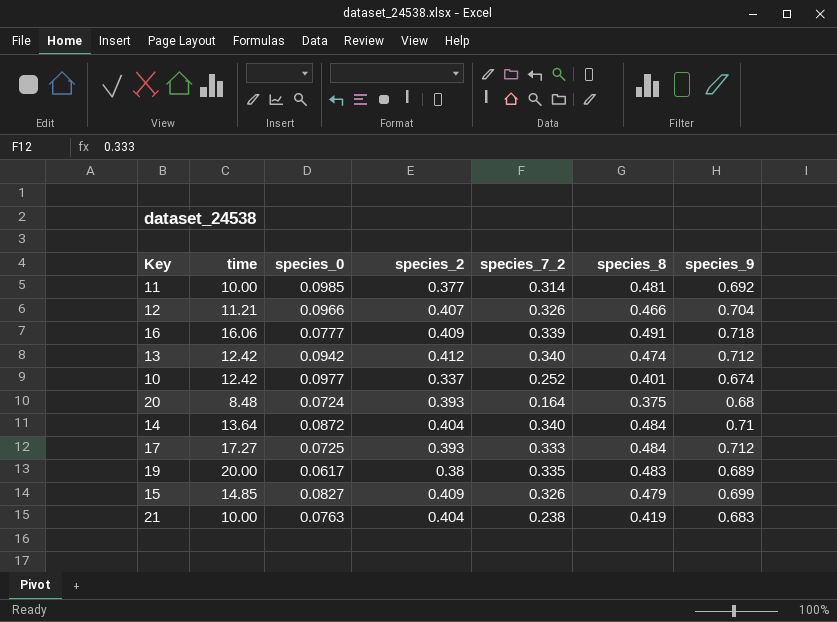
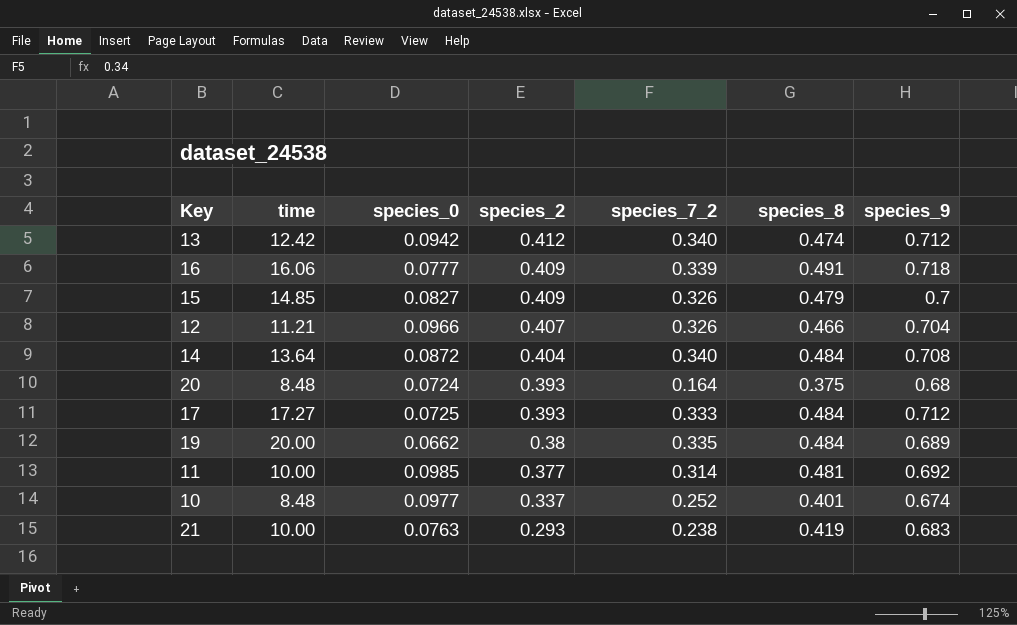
row order: none -> species_2 descending
15 | species_9: 0.699 -> 0.7
14 | species_9: 0.71 -> 0.708
19 | species_0: 0.0617 -> 0.0662
19 | species_8: 0.483 -> 0.484
10 | time: 12.42 -> 8.48
21 | species_2: 0.404 -> 0.293

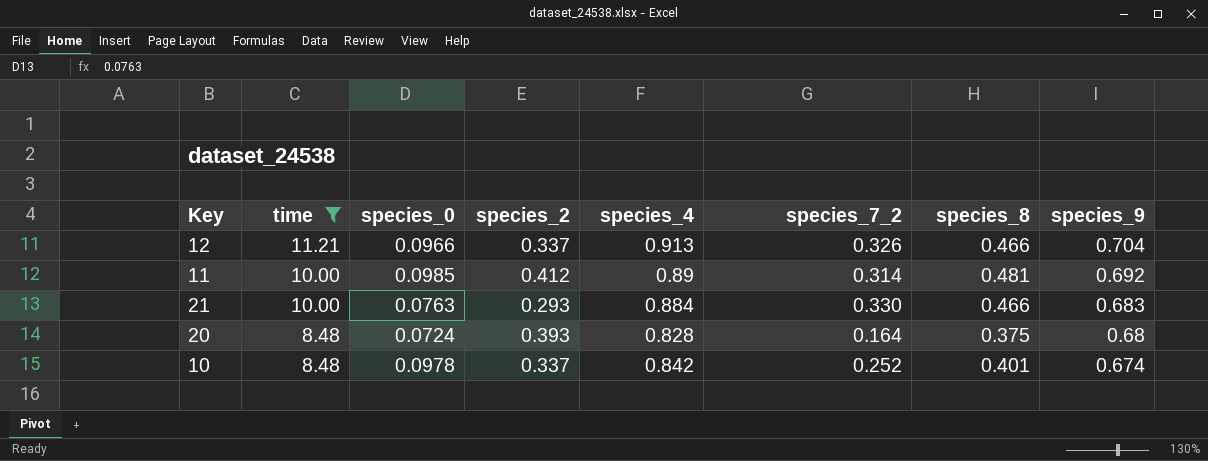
filter: none -> time <= 11.21
row order: species_2 descending -> time descending
column species_4 | position: none -> 5
12 | species_2: 0.407 -> 0.337
11 | species_2: 0.377 -> 0.412
21 | species_7_2: 0.238 -> 0.330
21 | species_8: 0.419 -> 0.466
10 | species_0: 0.0977 -> 0.0978

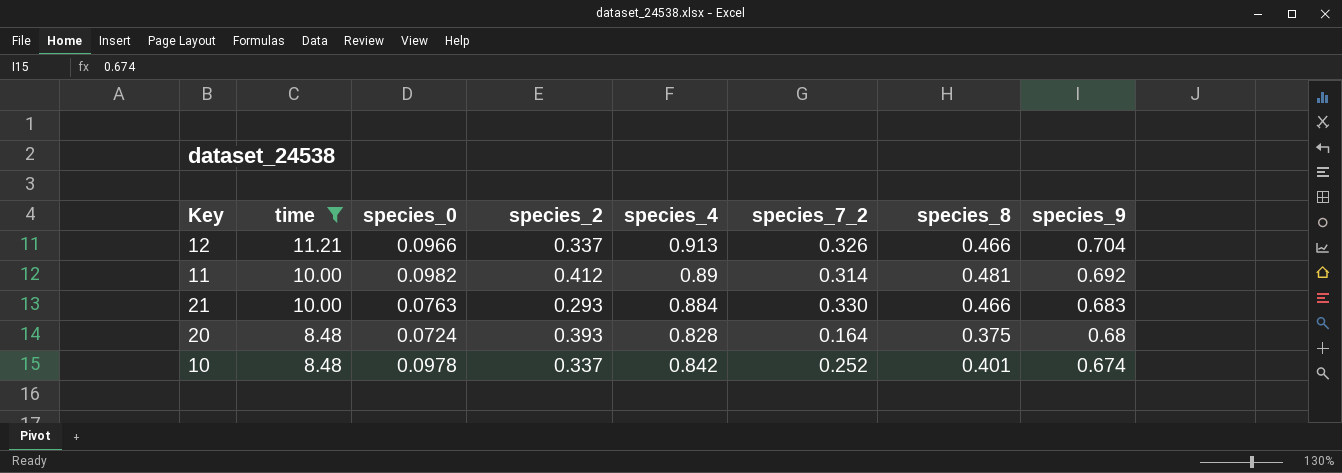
11 | species_0: 0.0985 -> 0.0982

